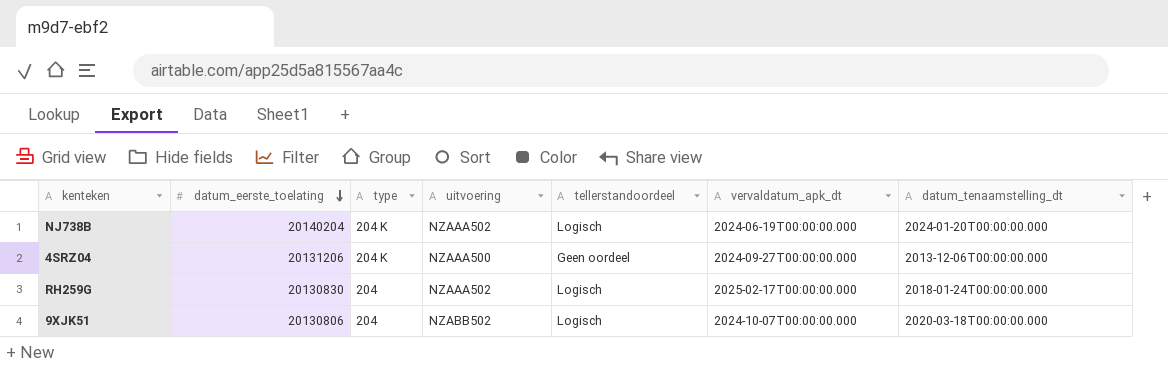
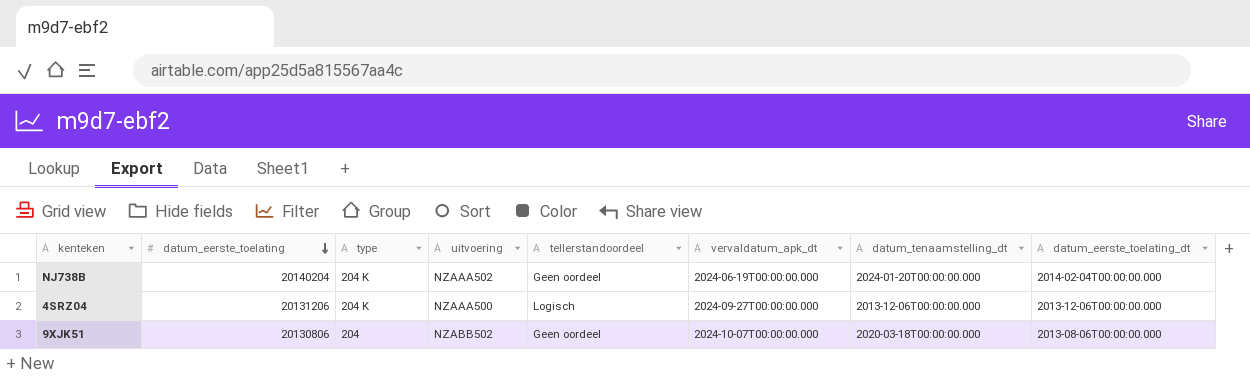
column datum_eerste_toelating_dt | position: none -> 8
row RH259G: 20130830 | 204 | NZAAA502 | Logisch | 2025-02-17T00:00:00.000 | 2018-01-24T00:00:00.000 -> none
NJ738B | tellerstandoordeel: Logisch -> Geen oordeel
4SRZ04 | tellerstandoordeel: Geen oordeel -> Logisch
9XJK51 | tellerstandoordeel: Logisch -> Geen oordeel

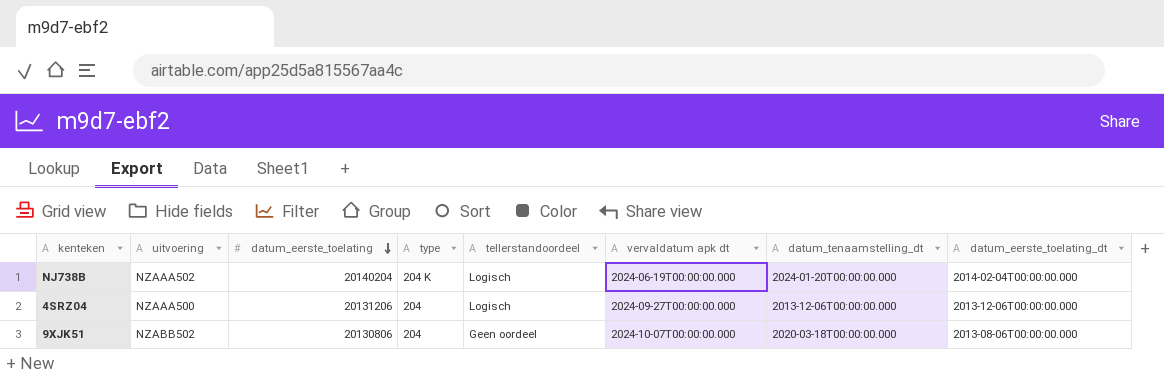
column uitvoering | position: 4 -> 2
column name: vervaldatum_apk_dt -> vervaldatum apk dt
NJ738B | tellerstandoordeel: Geen oordeel -> Logisch
4SRZ04 | type: 204 K -> 204

